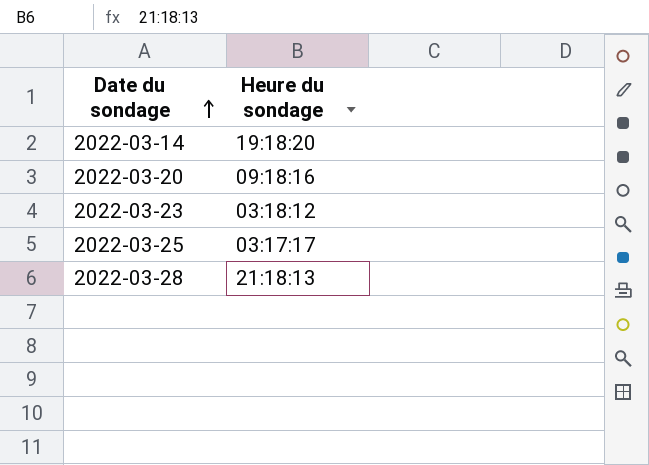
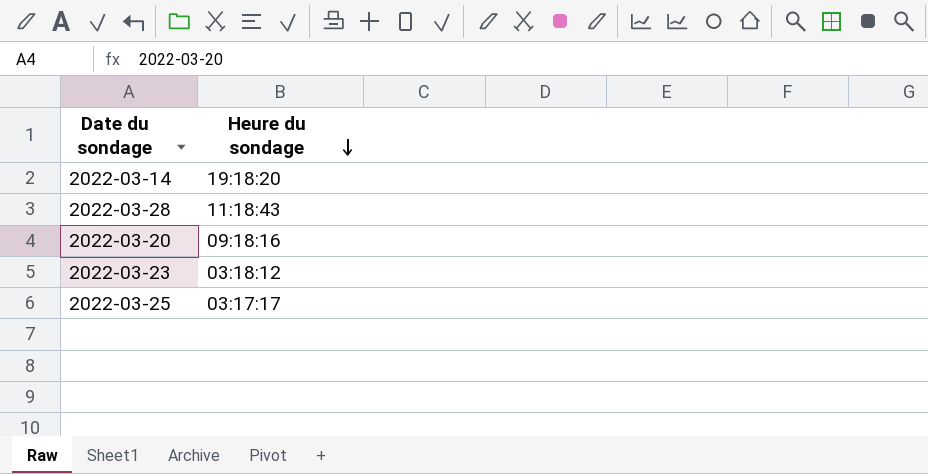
row order: Date du sondage ascending -> Heure du sondage descending
2022-03-28 | Heure du sondage: 21:18:13 -> 11:18:43

